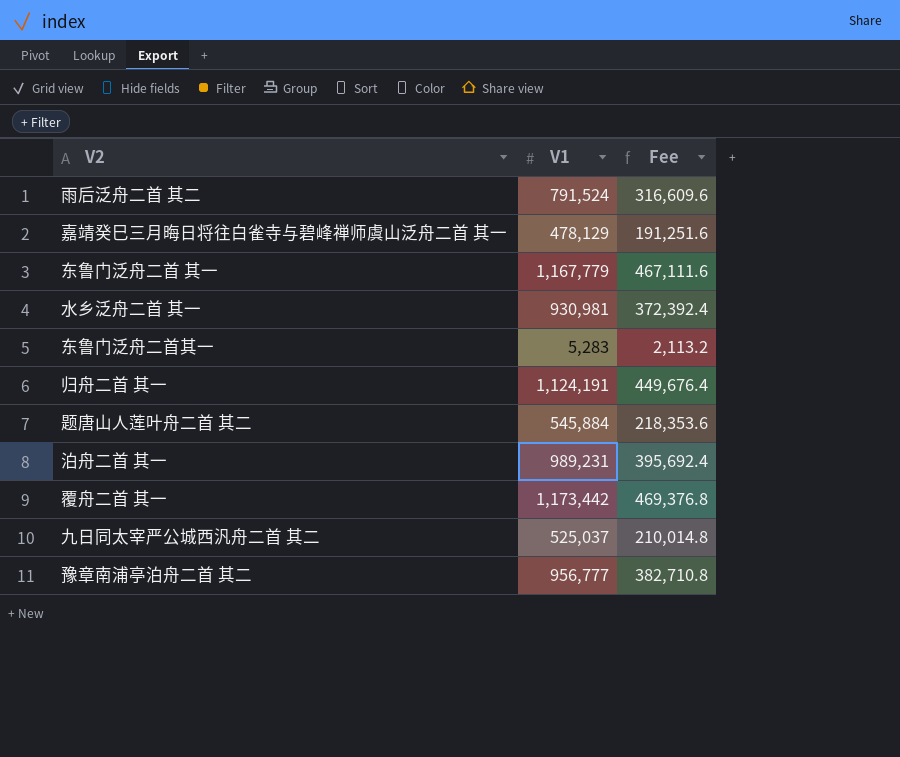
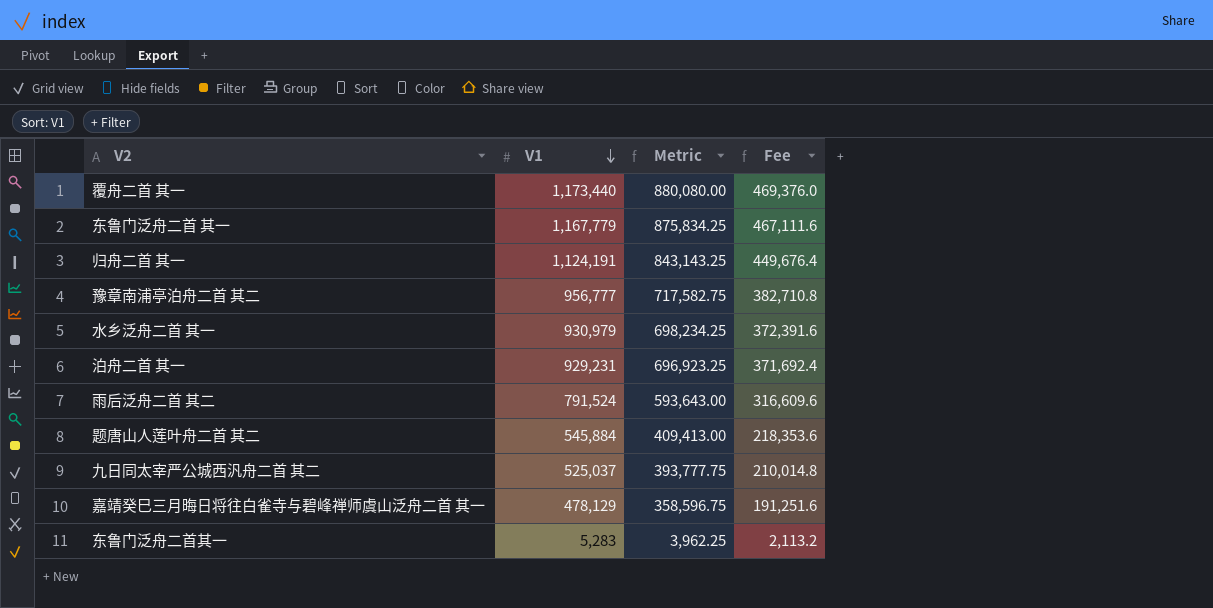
row order: none -> V1 descending
column Metric | formula: none -> [V1] * 0.75
覆舟二首 其一 | V1: 1,173,442 -> 1,173,440
覆舟二首 其一 | Fee: 469,376.8 -> 469,376.0
水乡泛舟二首 其一 | V1: 930,981 -> 930,979
水乡泛舟二首 其一 | Fee: 372,392.4 -> 372,391.6
泊舟二首 其一 | V1: 989,231 -> 929,231
泊舟二首 其一 | Fee: 395,692.4 -> 371,692.4

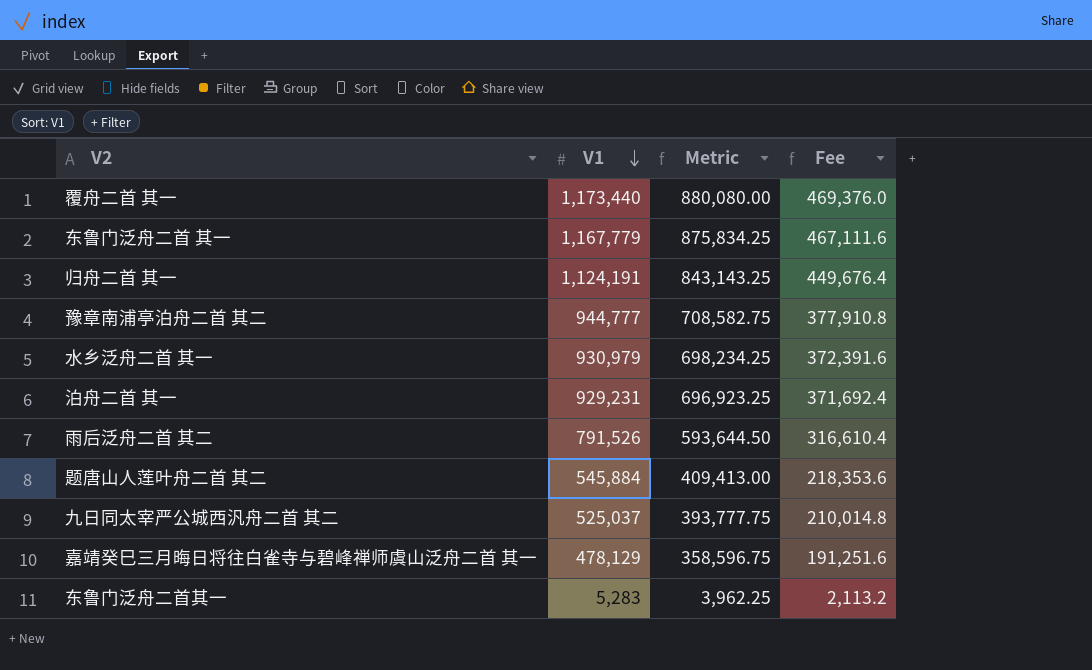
豫章南浦亭泊舟二首 其二 | V1: 956,777 -> 944,777
豫章南浦亭泊舟二首 其二 | Metric: 717,582.75 -> 708,582.75
豫章南浦亭泊舟二首 其二 | Fee: 382,710.8 -> 377,910.8
雨后泛舟二首 其二 | V1: 791,524 -> 791,526
雨后泛舟二首 其二 | Metric: 593,643.00 -> 593,644.50
雨后泛舟二首 其二 | Fee: 316,609.6 -> 316,610.4

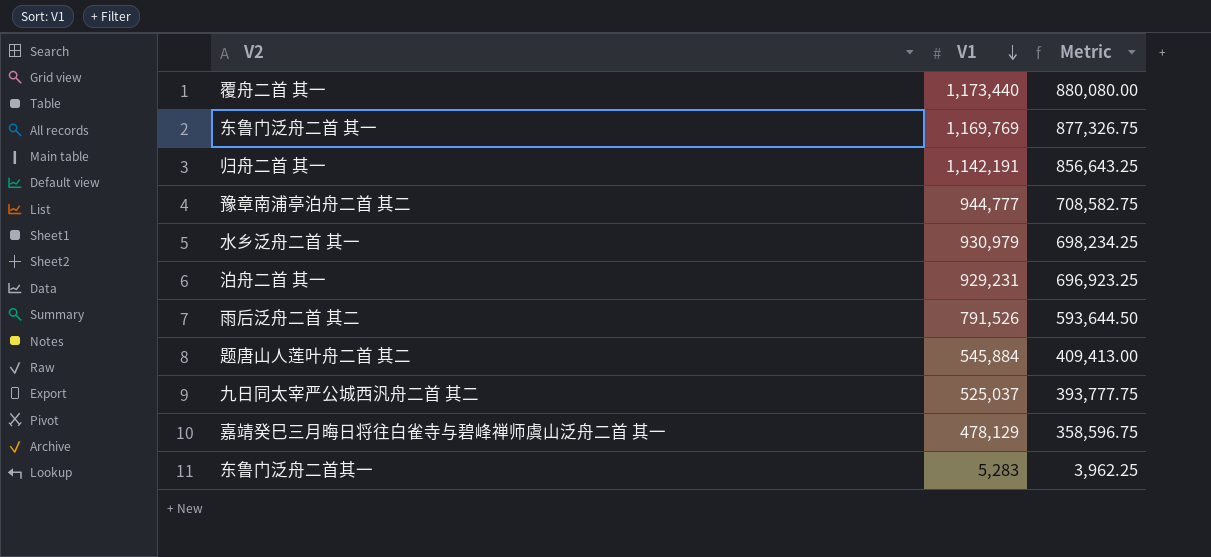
column Fee | formula: [V1] * 0.4 -> none
东鲁门泛舟二首 其一 | V1: 1,167,779 -> 1,169,769
东鲁门泛舟二首 其一 | Metric: 875,834.25 -> 877,326.75
归舟二首 其一 | V1: 1,124,191 -> 1,142,191
归舟二首 其一 | Metric: 843,143.25 -> 856,643.25

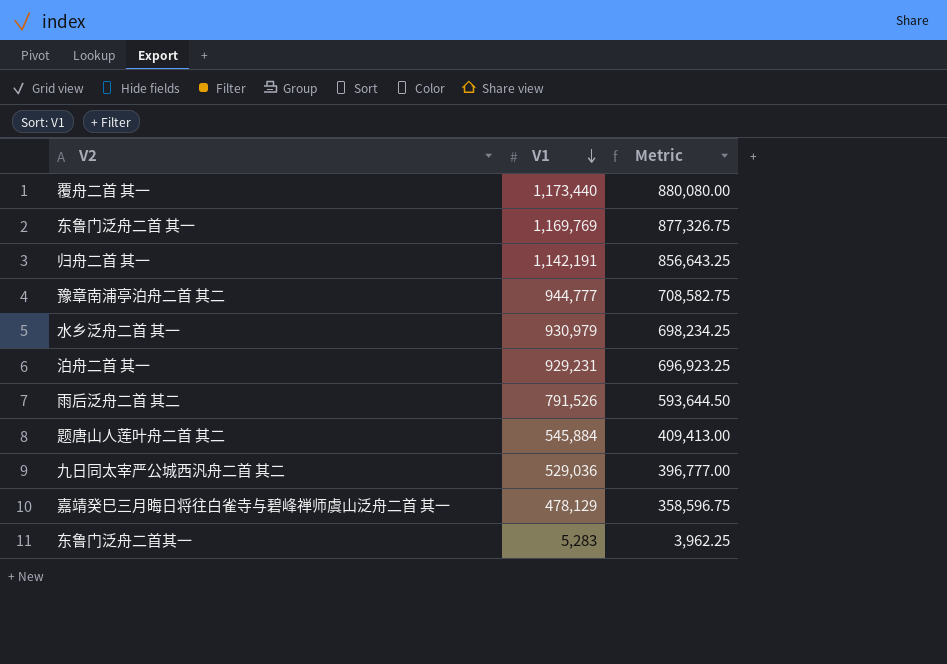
九日同太宰严公城西汎舟二首 其二 | V1: 525,037 -> 529,036
九日同太宰严公城西汎舟二首 其二 | Metric: 393,777.75 -> 396,777.00

